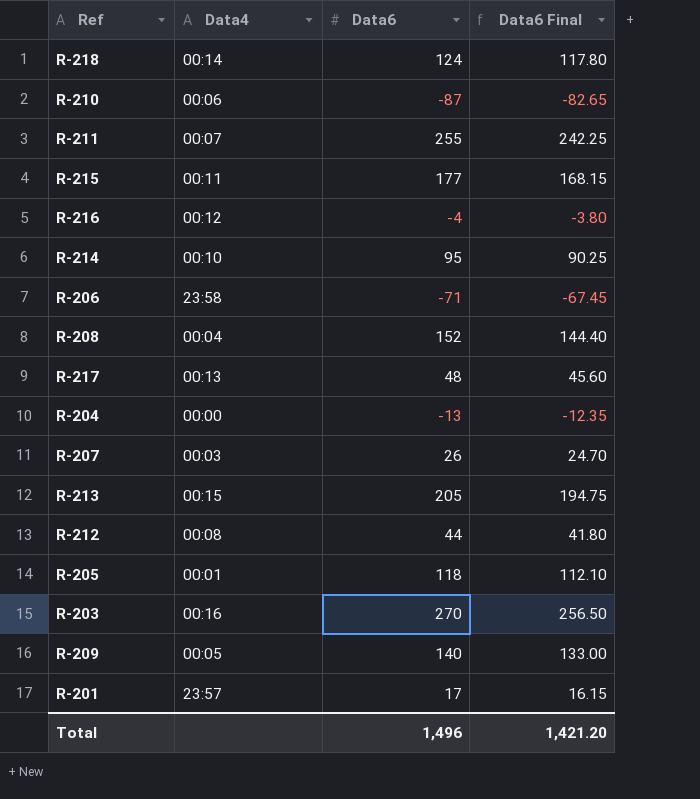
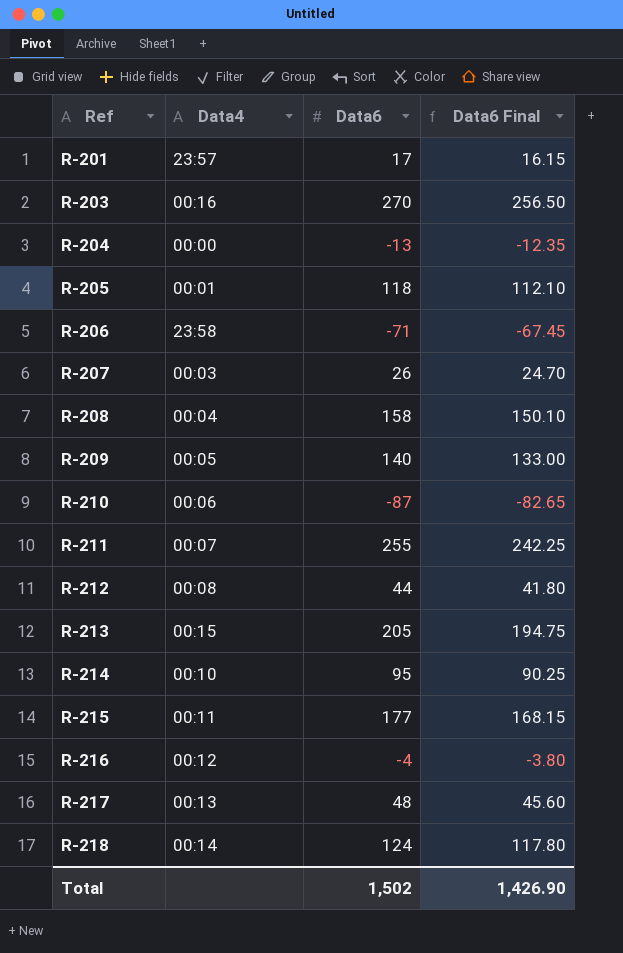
row order: none -> Ref ascending
R-208 | Data6: 152 -> 158
R-208 | Data6 Final: 144.40 -> 150.10
Total | Data6: 1,496 -> 1,502
Total | Data6 Final: 1,421.20 -> 1,426.90

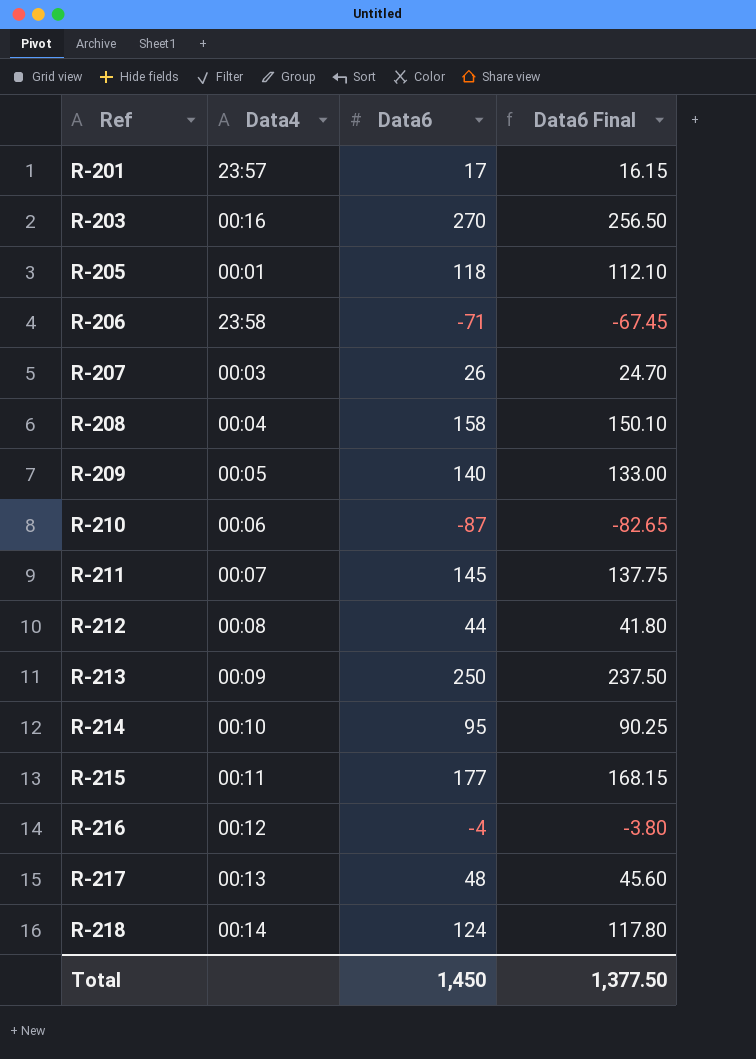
row R-204: 00:00 | -13 | -12.35 -> none
R-211 | Data6: 255 -> 145
R-211 | Data6 Final: 242.25 -> 137.75
R-213 | Data4: 00:15 -> 00:09
R-213 | Data6: 205 -> 250
R-213 | Data6 Final: 194.75 -> 237.50
Total | Data6: 1,502 -> 1,450
Total | Data6 Final: 1,426.90 -> 1,377.50

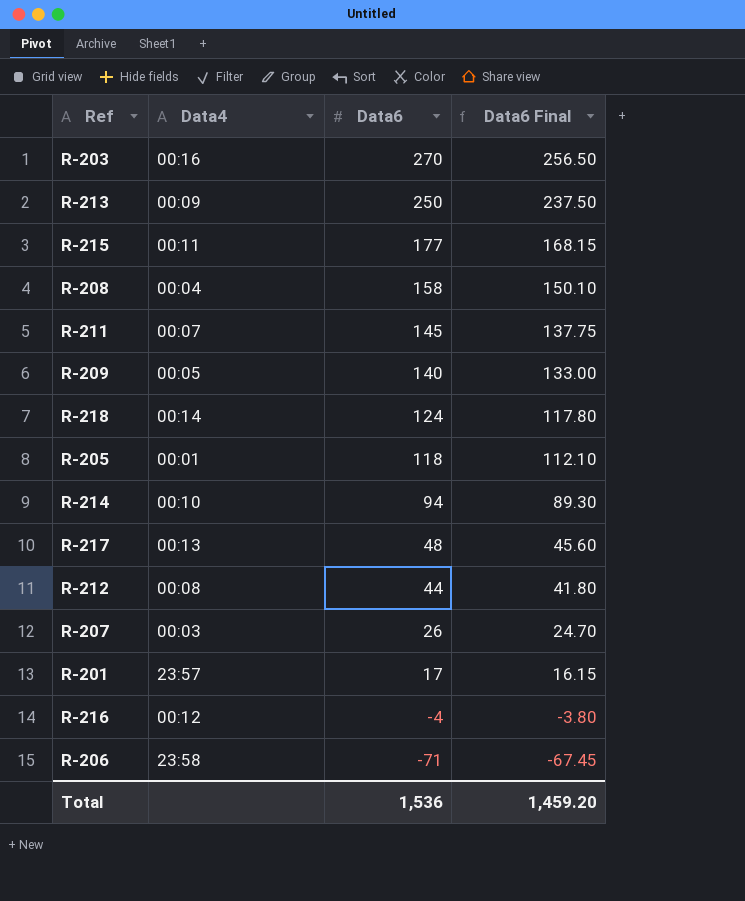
row order: Ref ascending -> Data6 descending
row R-210: 00:06 | -87 | -82.65 -> none
R-214 | Data6: 95 -> 94
R-214 | Data6 Final: 90.25 -> 89.30
Total | Data6: 1,450 -> 1,536
Total | Data6 Final: 1,377.50 -> 1,459.20

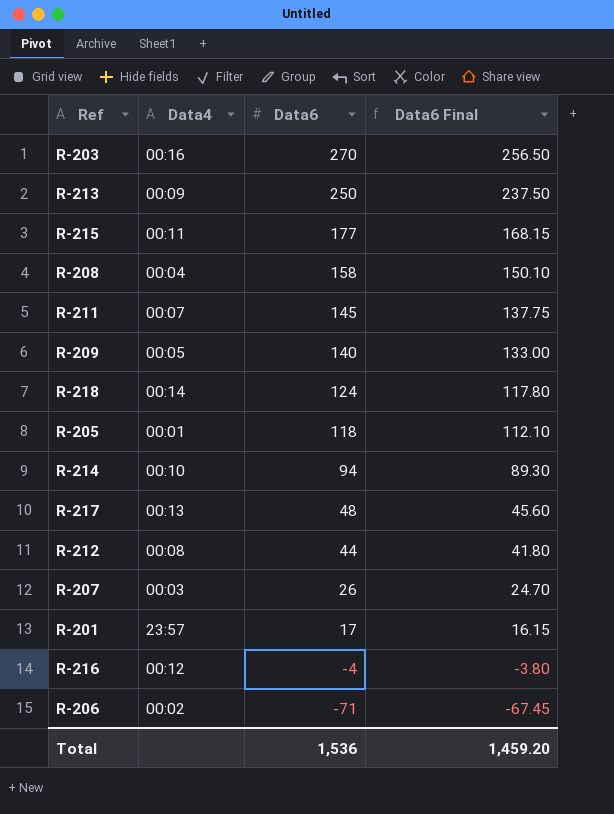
R-206 | Data4: 23:58 -> 00:02

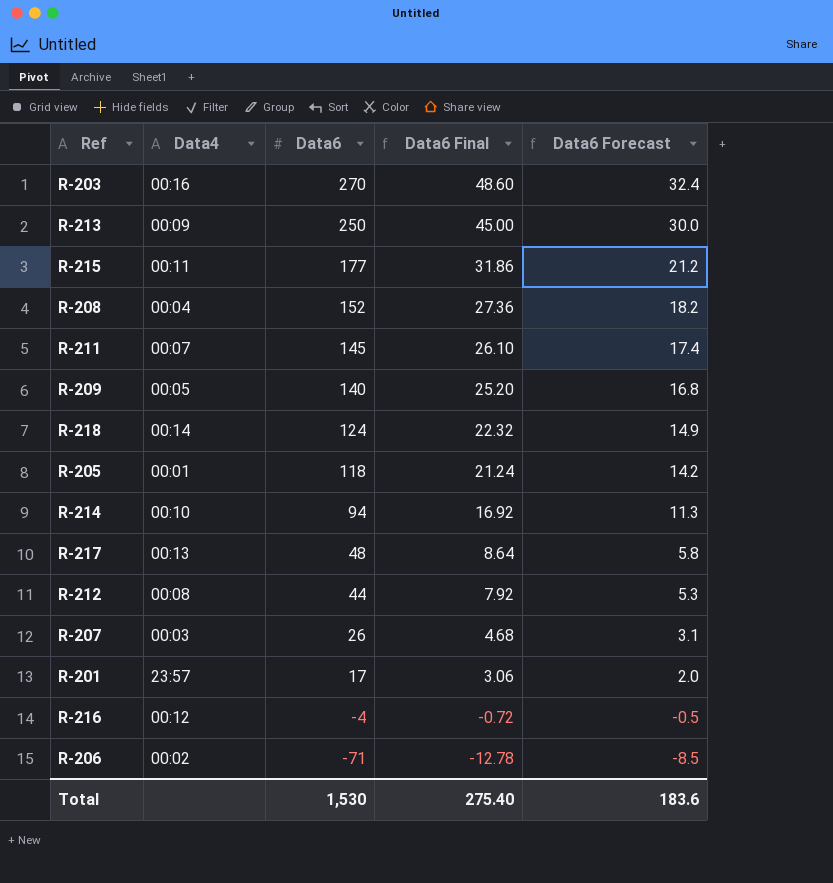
column Data6 Final | formula: [Data6] * 0.95 -> [Data6] * 0.18
column Data6 Forecast | formula: none -> [Data6] * 0.12
R-208 | Data6: 158 -> 152
Total | Data6: 1,536 -> 1,530
Total | Data6 Final: 1,459.20 -> 275.40

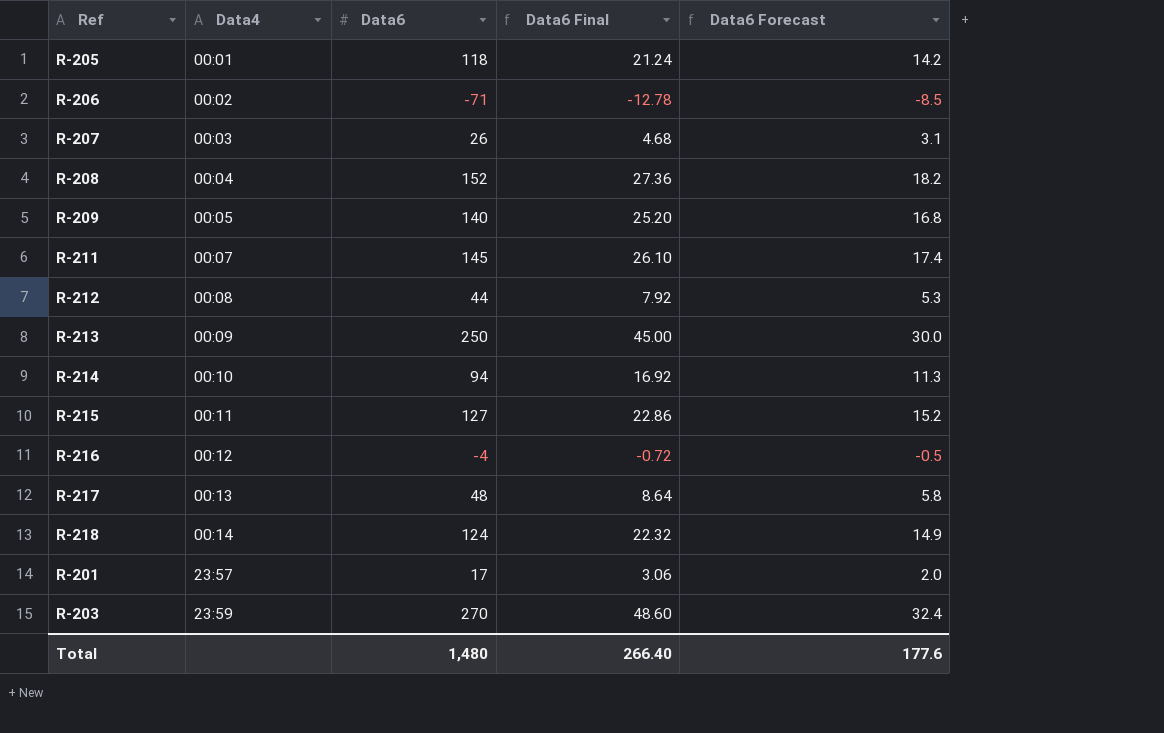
row order: Data6 descending -> Data4 ascending
R-215 | Data6: 177 -> 127
R-215 | Data6 Final: 31.86 -> 22.86
R-215 | Data6 Forecast: 21.2 -> 15.2
R-203 | Data4: 00:16 -> 23:59
Total | Data6: 1,530 -> 1,480
Total | Data6 Final: 275.40 -> 266.40
Total | Data6 Forecast: 183.6 -> 177.6

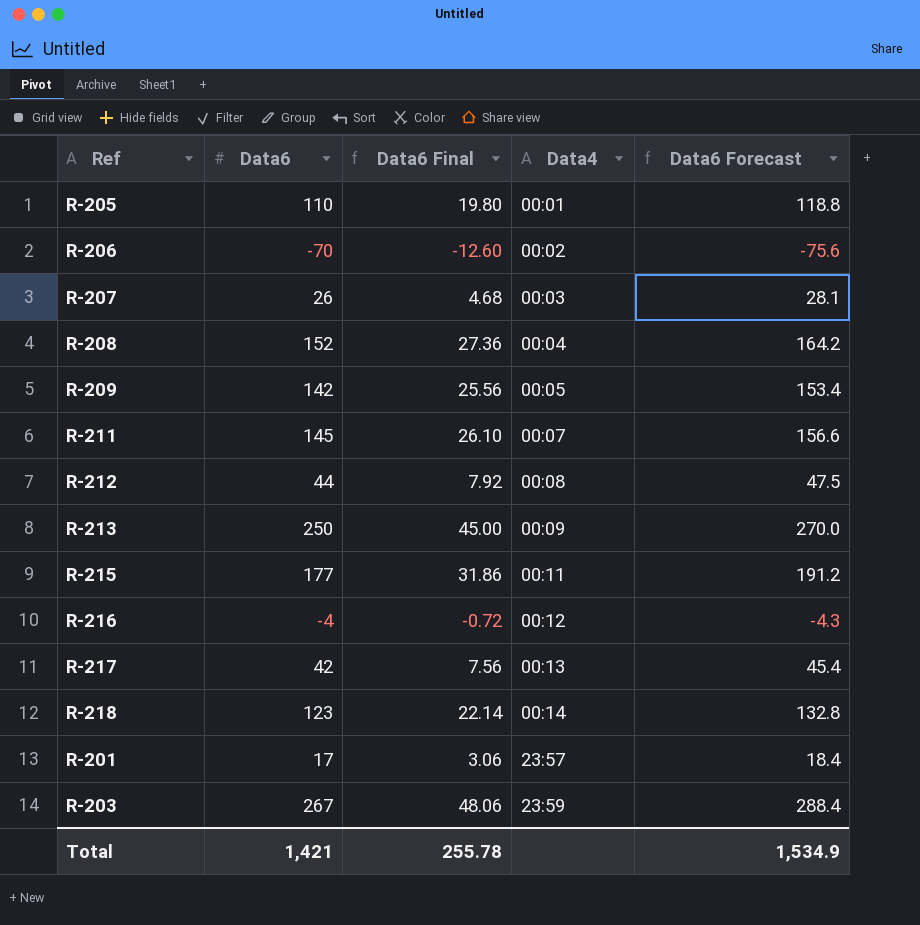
column Data4 | position: 2 -> 4
column Data6 Forecast | formula: [Data6] * 0.12 -> [Data6] * 1.08
row R-214: 00:10 | 94 | 16.92 | 11.3 -> none
R-205 | Data6: 118 -> 110
R-205 | Data6 Final: 21.24 -> 19.80
R-206 | Data6: -71 -> -70
R-206 | Data6 Final: -12.78 -> -12.60
R-209 | Data6: 140 -> 142
R-209 | Data6 Final: 25.20 -> 25.56
R-215 | Data6: 127 -> 177
R-215 | Data6 Final: 22.86 -> 31.86
R-217 | Data6: 48 -> 42
R-217 | Data6 Final: 8.64 -> 7.56
R-218 | Data6: 124 -> 123
R-218 | Data6 Final: 22.32 -> 22.14
R-203 | Data6: 270 -> 267
R-203 | Data6 Final: 48.60 -> 48.06
Total | Data6: 1,480 -> 1,421
Total | Data6 Final: 266.40 -> 255.78
Total | Data6 Forecast: 177.6 -> 1,534.9

